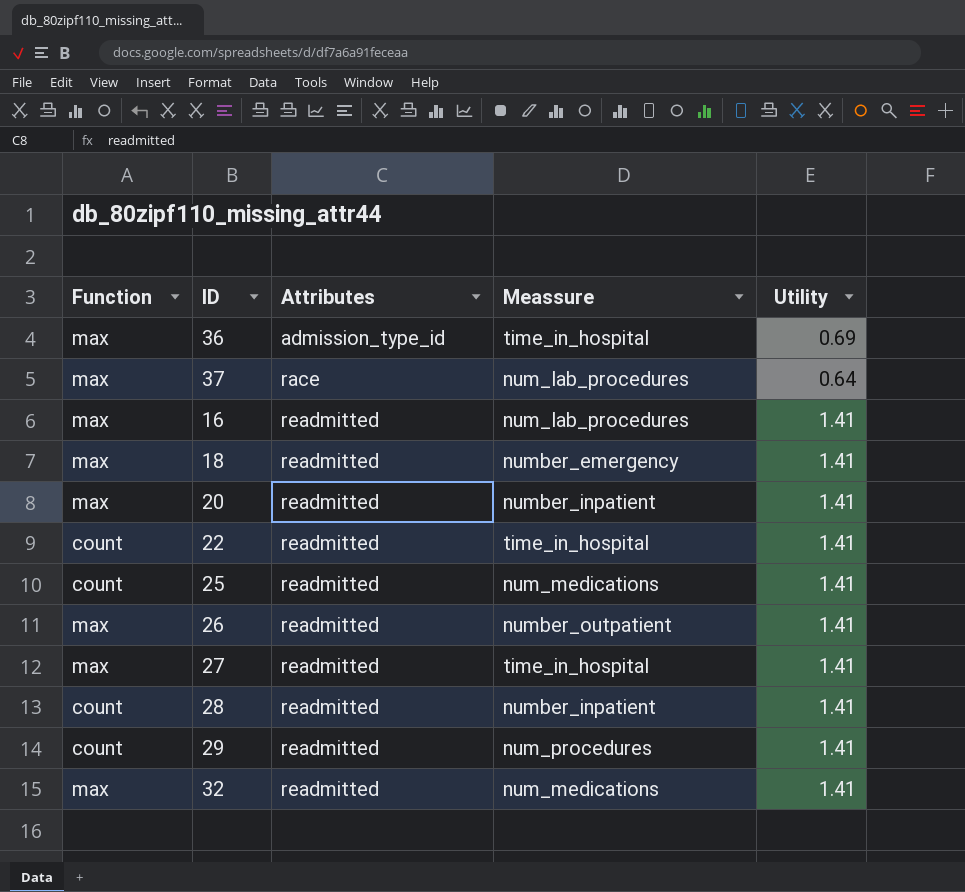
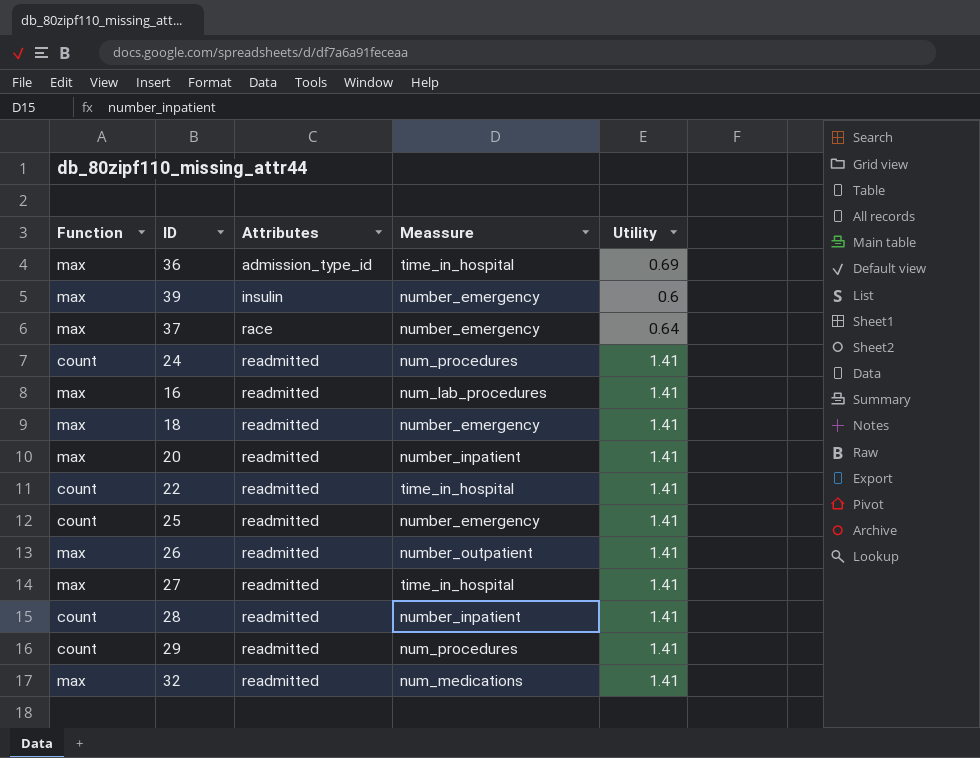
row 39: none -> max | insulin | number_emergency | 0.6
37 | Meassure: num_lab_procedures -> number_emergency
row 24: none -> count | readmitted | num_procedures | 1.41
25 | Meassure: num_medications -> number_emergency

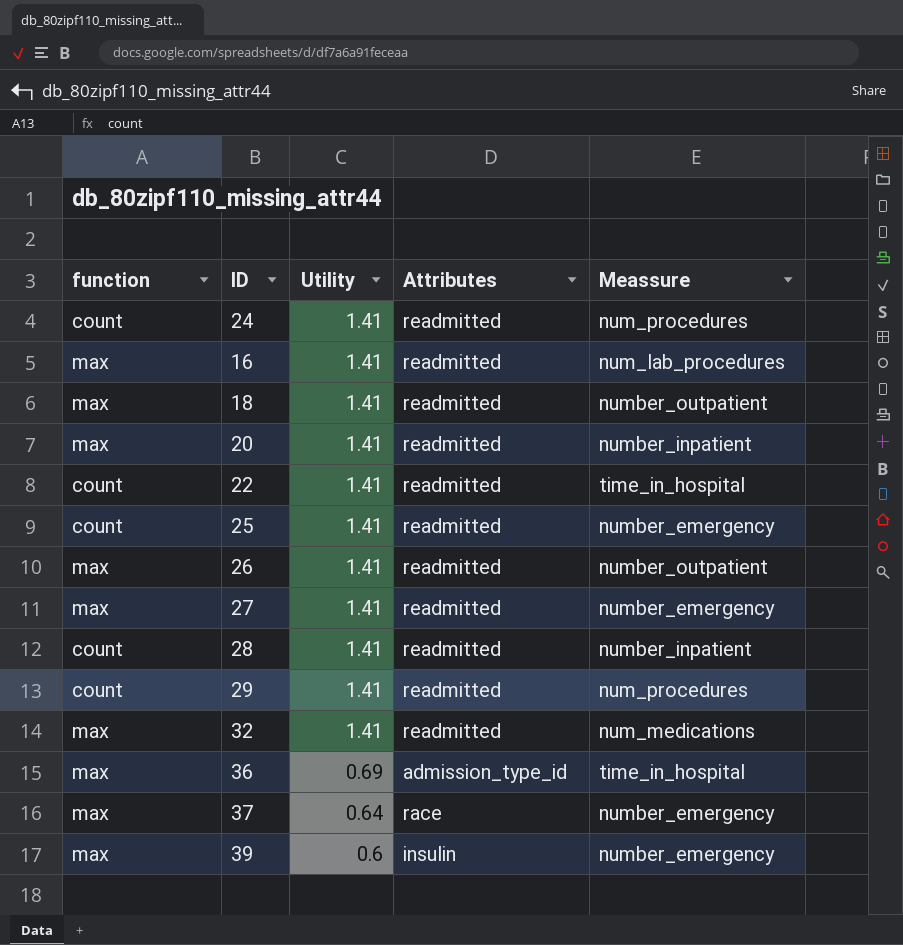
row order: Attributes ascending -> Utility descending
column name: Function -> function
column Utility | position: 5 -> 3
18 | Meassure: number_emergency -> number_outpatient
27 | Meassure: time_in_hospital -> number_emergency

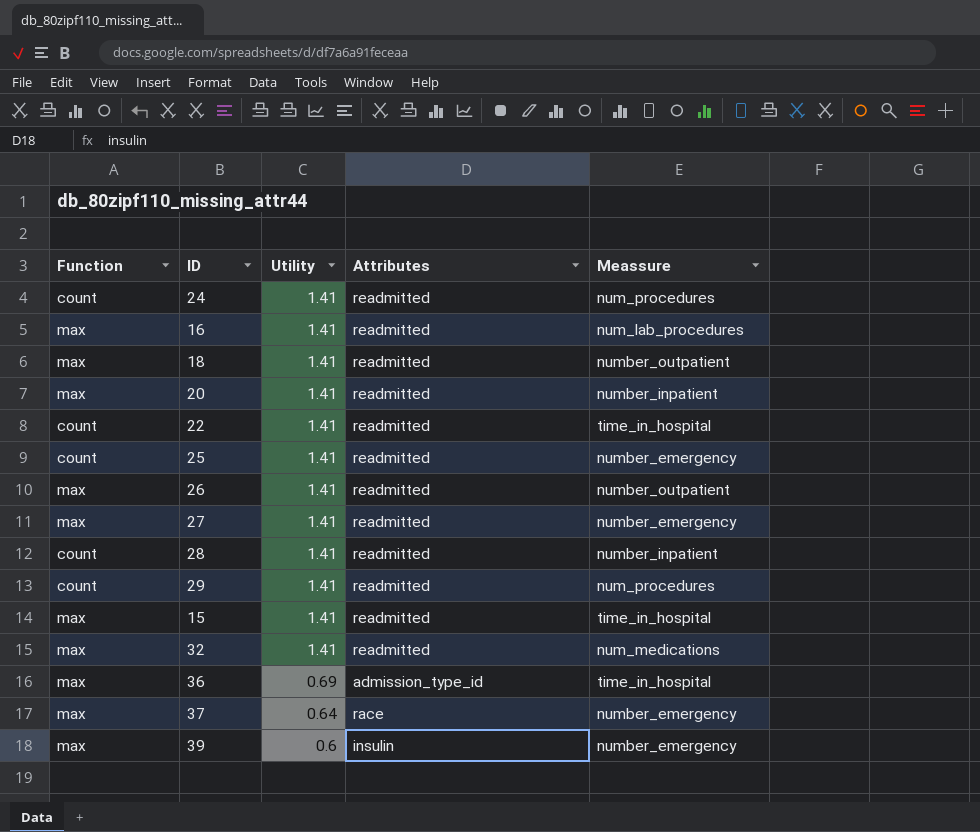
column name: function -> Function
row 15: none -> max | 1.41 | readmitted | time_in_hospital

